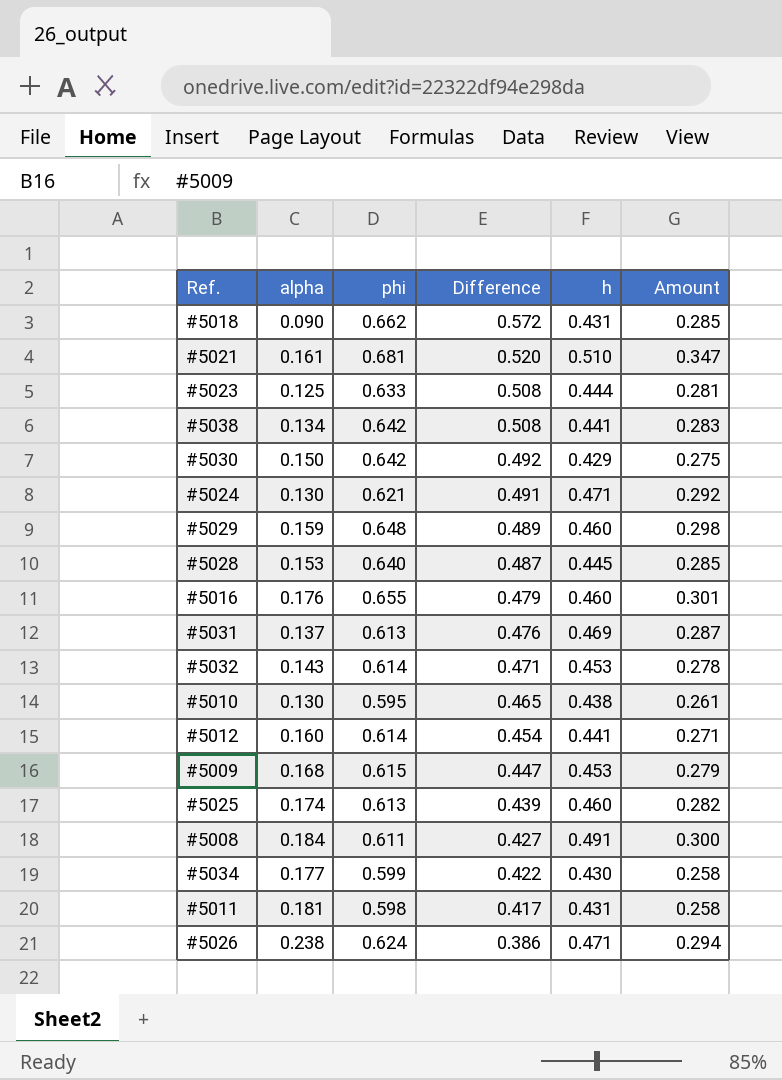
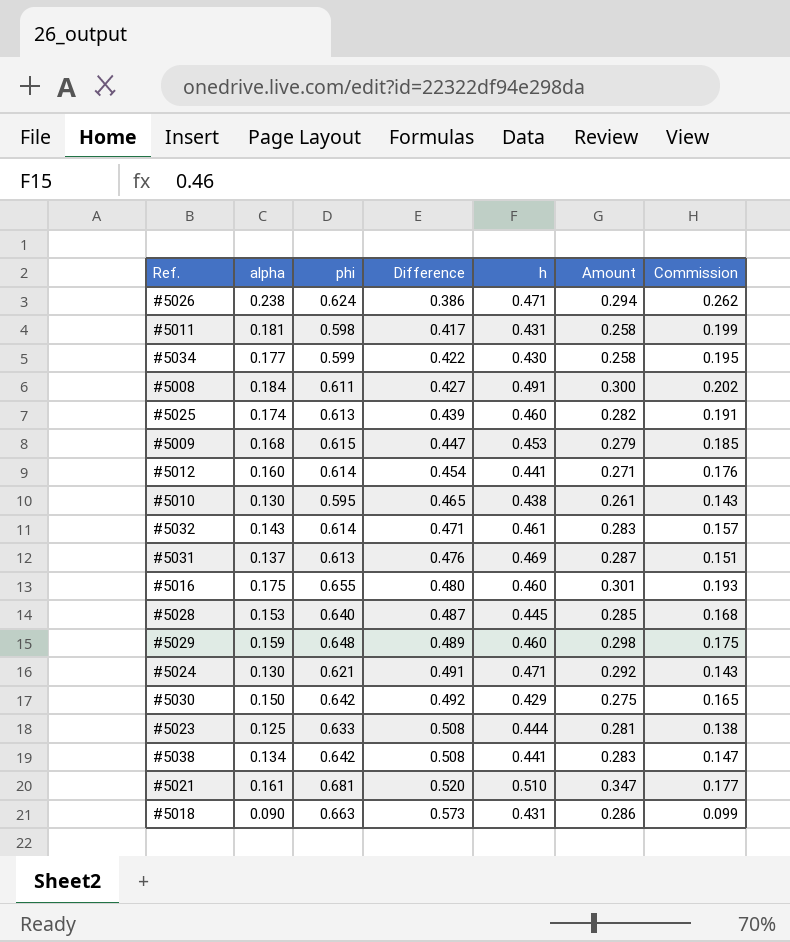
row order: Difference descending -> Difference ascending
column Commission | formula: none -> [alpha] * 1.1
#5032 | h: 0.453 -> 0.461
#5032 | Amount: 0.278 -> 0.283
#5016 | alpha: 0.176 -> 0.175
#5016 | Difference: 0.479 -> 0.480
#5018 | phi: 0.662 -> 0.663
#5018 | Difference: 0.572 -> 0.573
#5018 | Amount: 0.285 -> 0.286

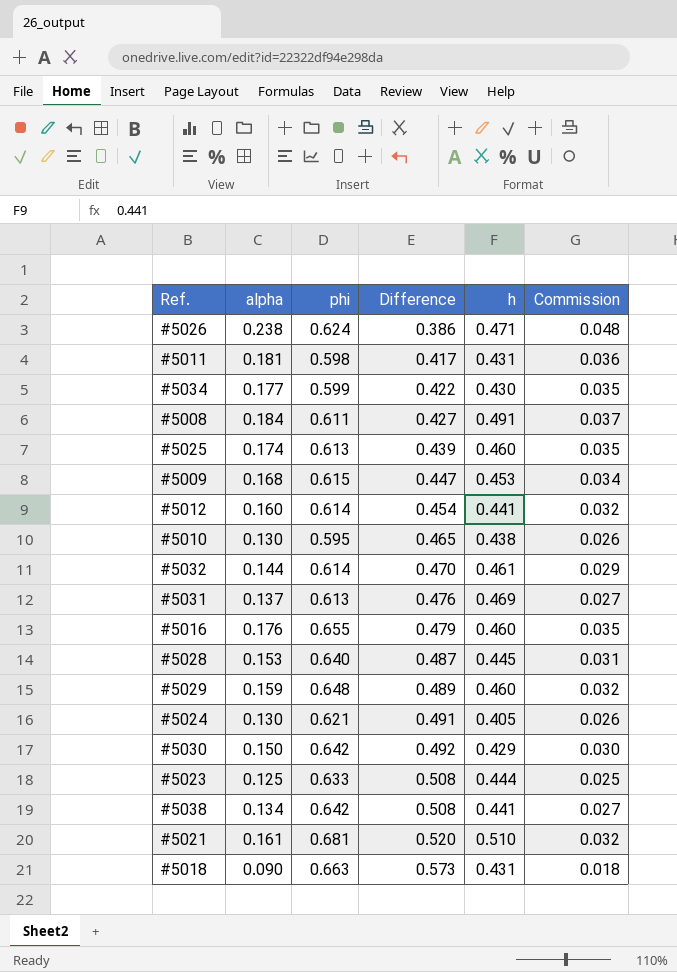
column Amount | formula: [phi] * [h] -> none
column Commission | formula: [alpha] * 1.1 -> [alpha] * 0.2
#5032 | alpha: 0.143 -> 0.144
#5032 | Difference: 0.471 -> 0.470
#5016 | alpha: 0.175 -> 0.176
#5016 | Difference: 0.480 -> 0.479
#5024 | h: 0.471 -> 0.405

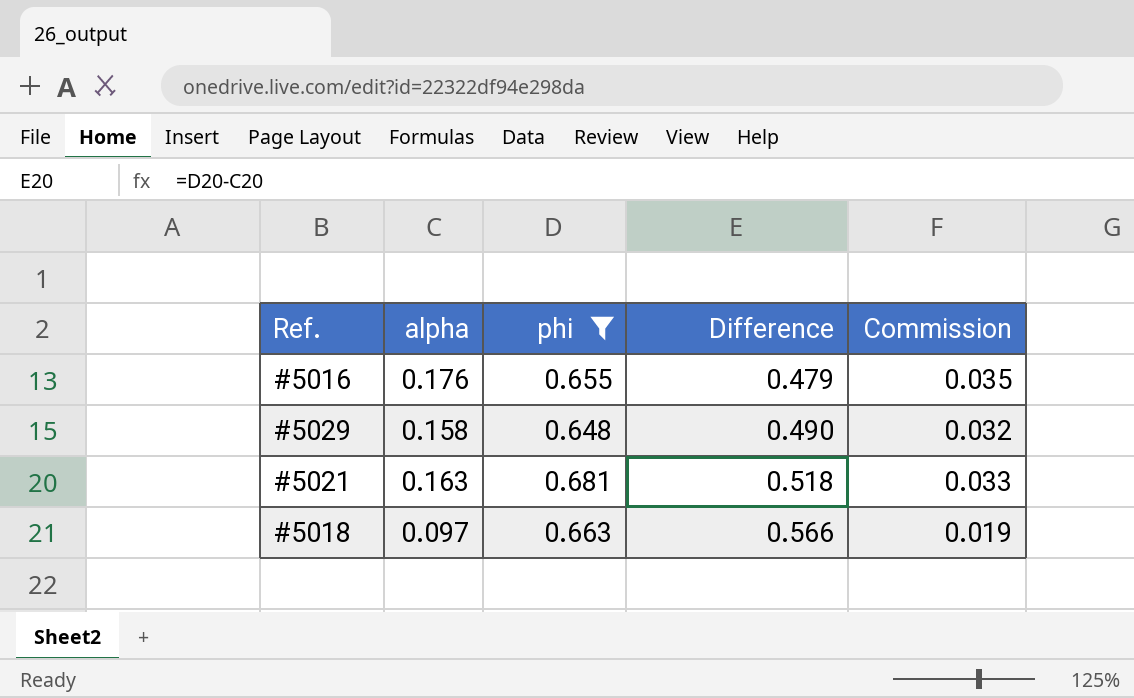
filter: none -> phi >= 0.648
column h | position: 5 -> none
#5029 | alpha: 0.159 -> 0.158
#5029 | Difference: 0.489 -> 0.490
#5021 | alpha: 0.161 -> 0.163
#5021 | Difference: 0.520 -> 0.518
#5021 | Commission: 0.032 -> 0.033
#5018 | alpha: 0.090 -> 0.097
#5018 | Difference: 0.573 -> 0.566
#5018 | Commission: 0.018 -> 0.019

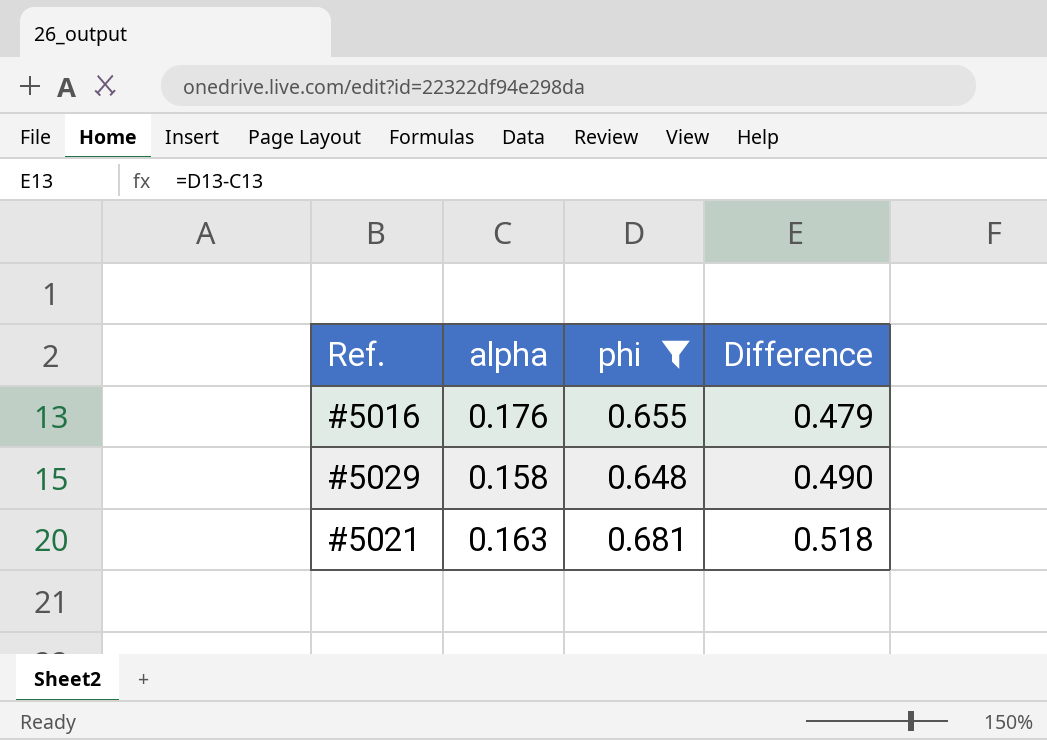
column Commission | formula: [alpha] * 0.2 -> none
row #5018: 0.097 | 0.663 | 0.566 | 0.019 -> none

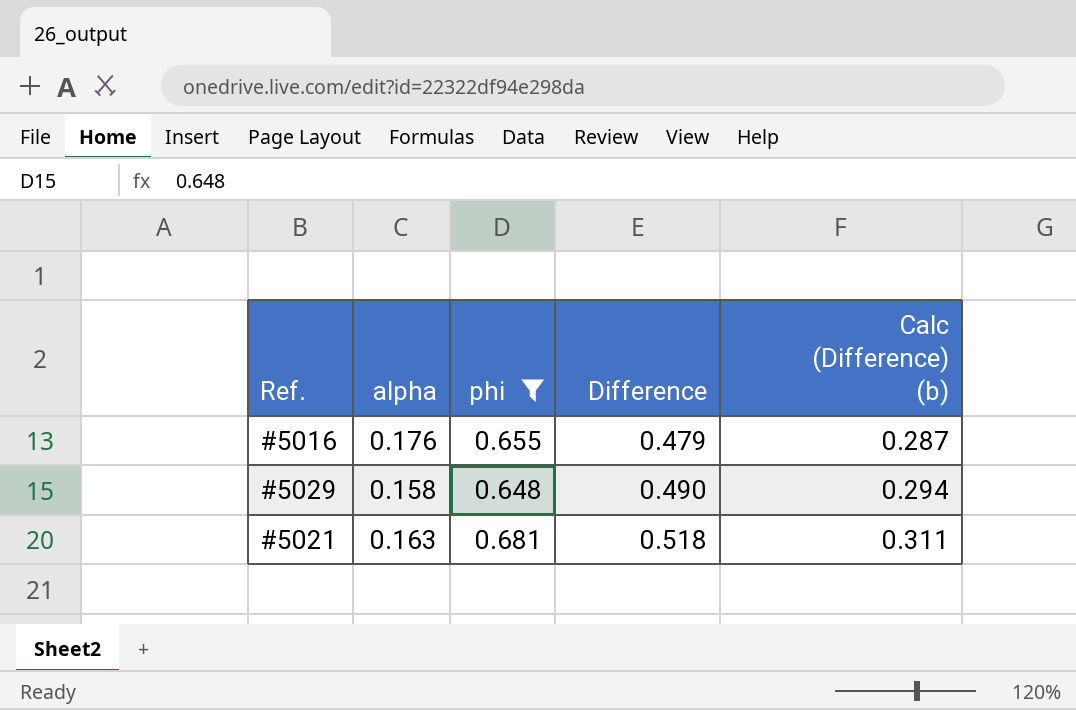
column Calc (Difference) (b) | formula: none -> [Difference] * 0.6

